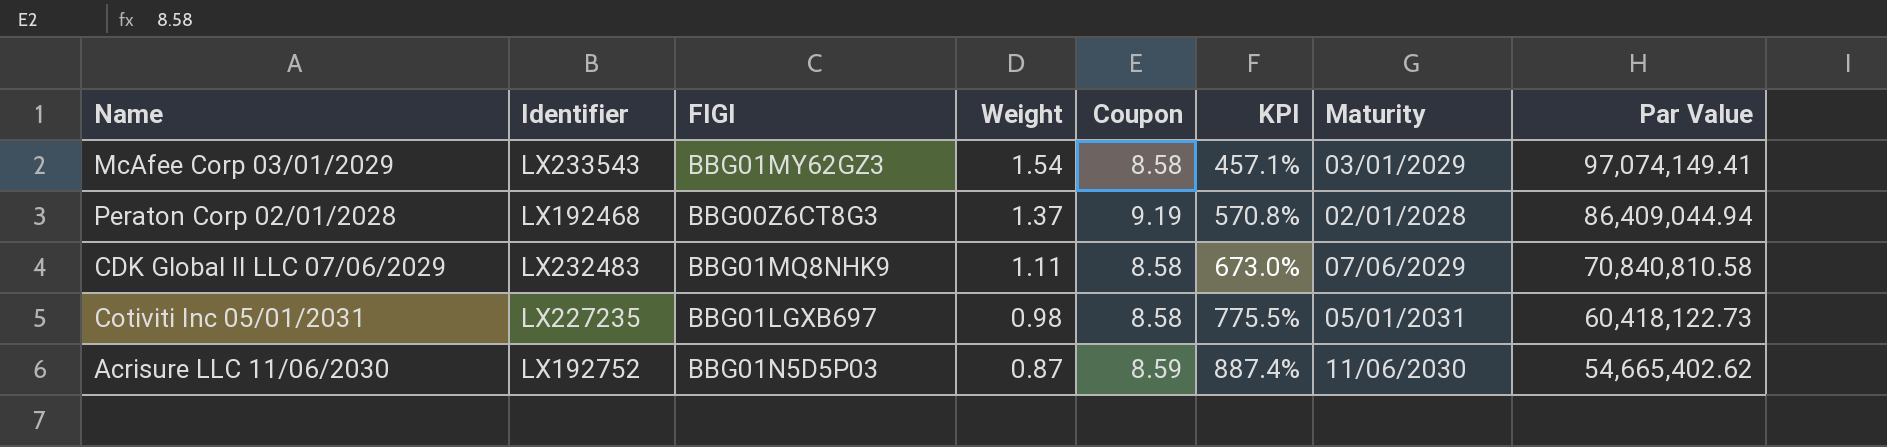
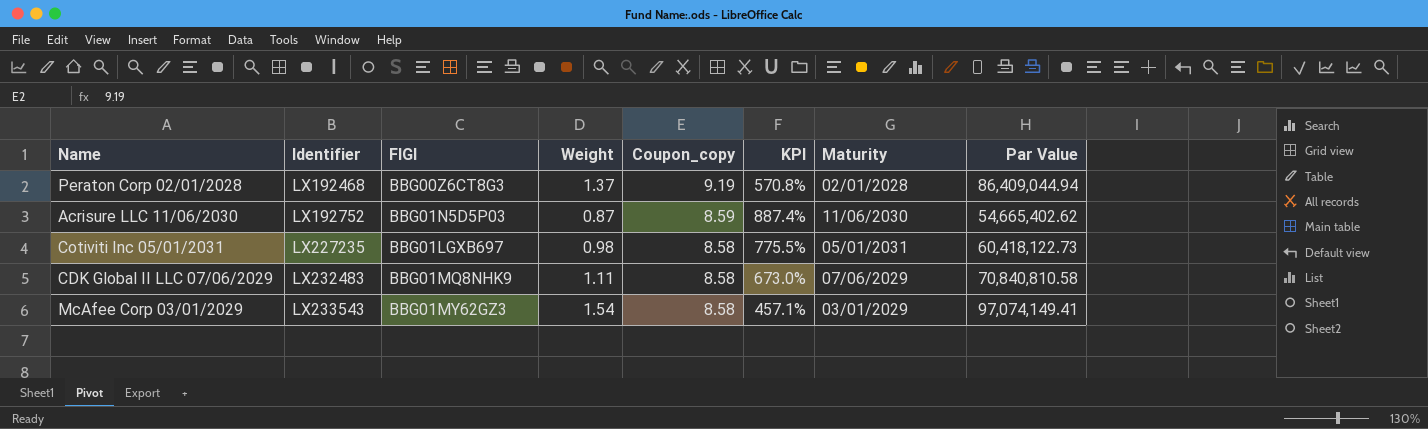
row order: Weight descending -> Identifier ascending
column name: Coupon -> Coupon_copy

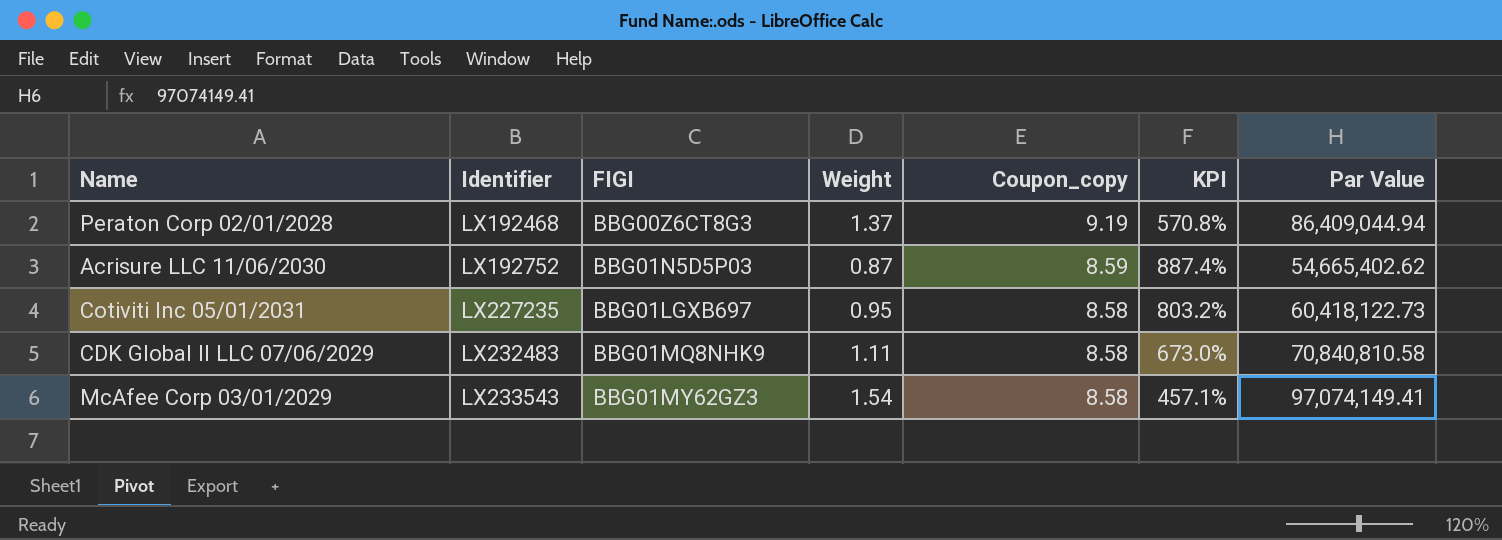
column Maturity | position: 7 -> none
Cotiviti Inc 05/01/2031 | Weight: 0.98 -> 0.95
Cotiviti Inc 05/01/2031 | KPI: 775.5% -> 803.2%

